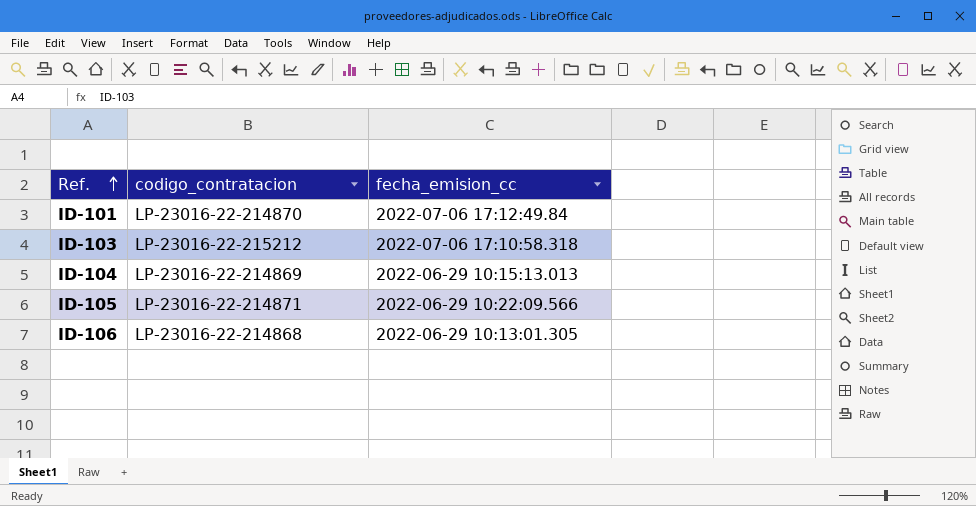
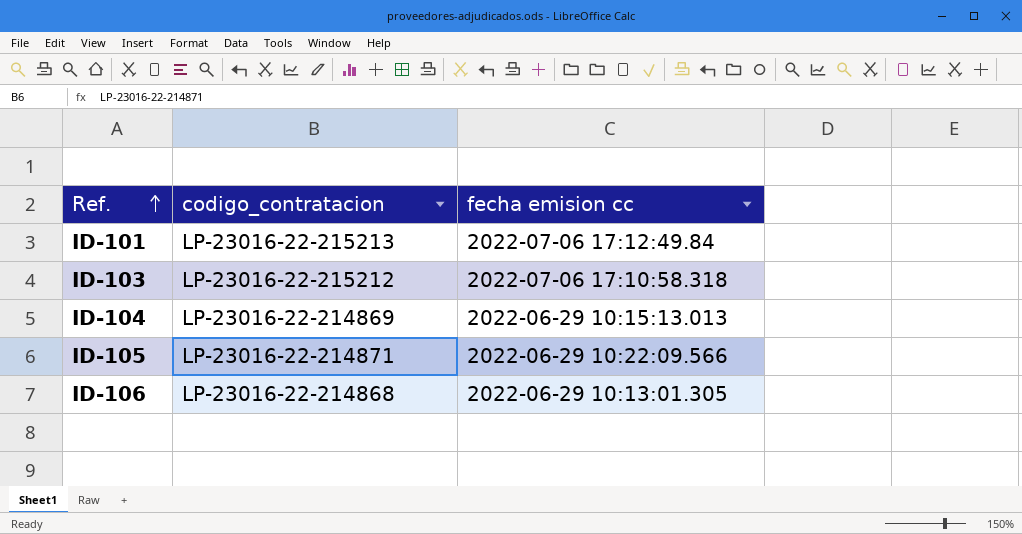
column name: fecha_emision_cc -> fecha emision cc
ID-101 | codigo_contratacion: LP-23016-22-214870 -> LP-23016-22-215213

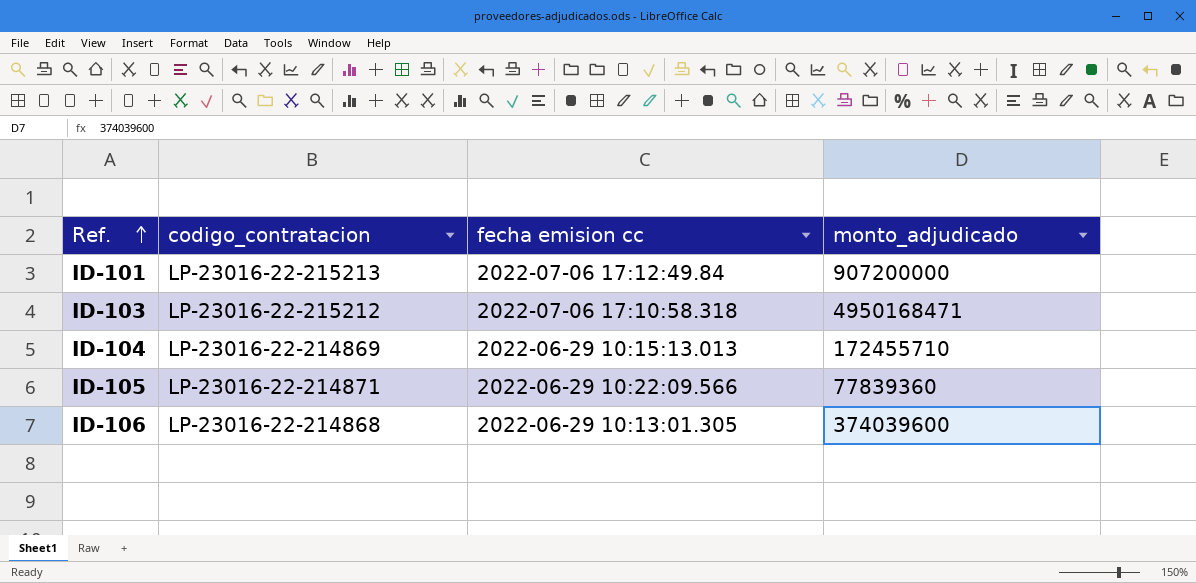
column monto_adjudicado | position: none -> 4

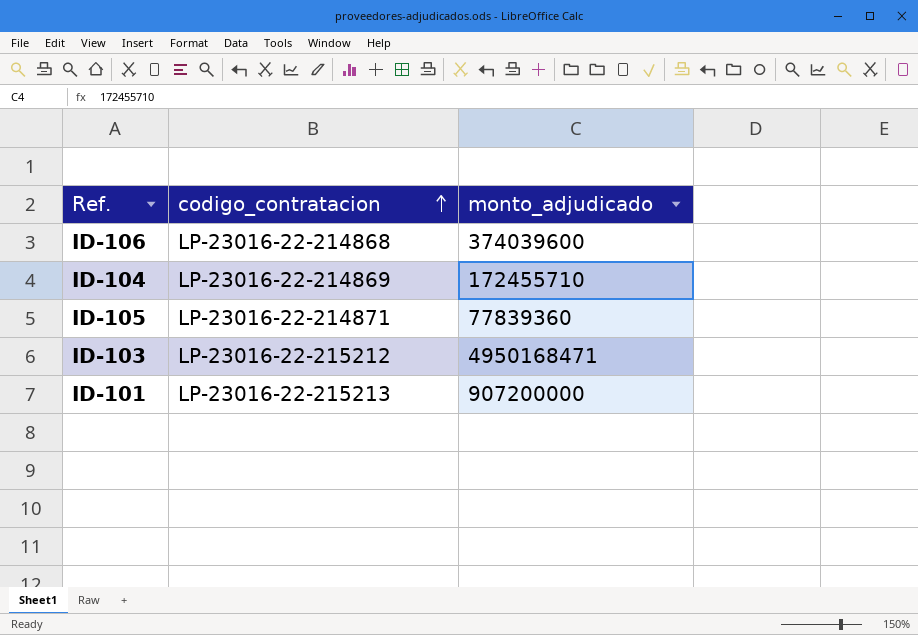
row order: Ref. ascending -> codigo_contratacion ascending
column fecha emision cc | position: 3 -> none

